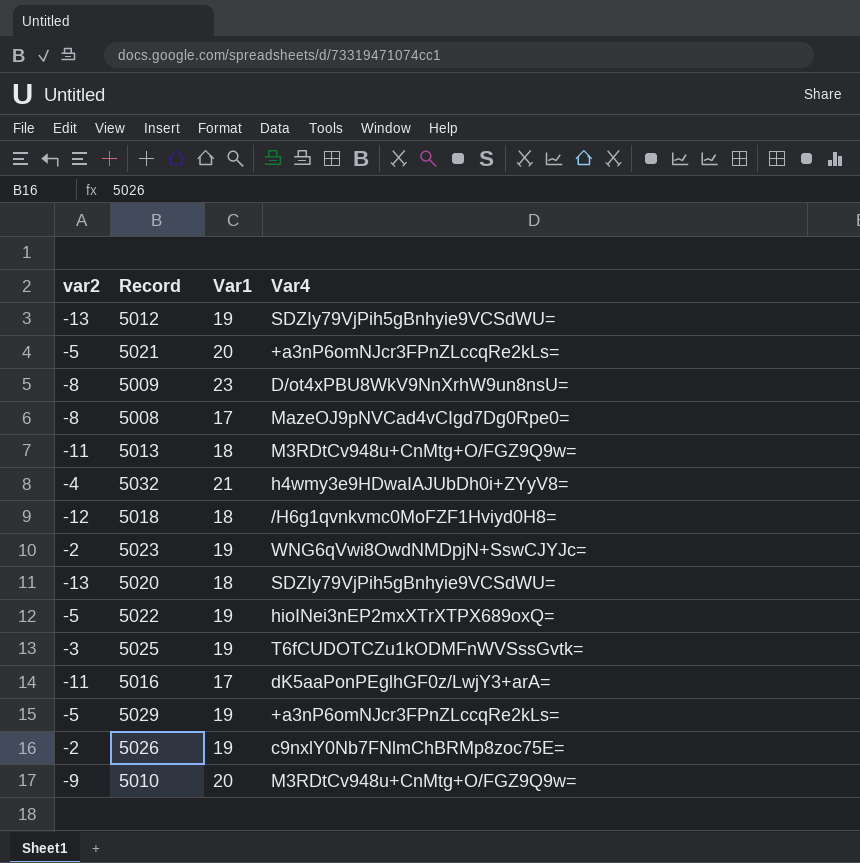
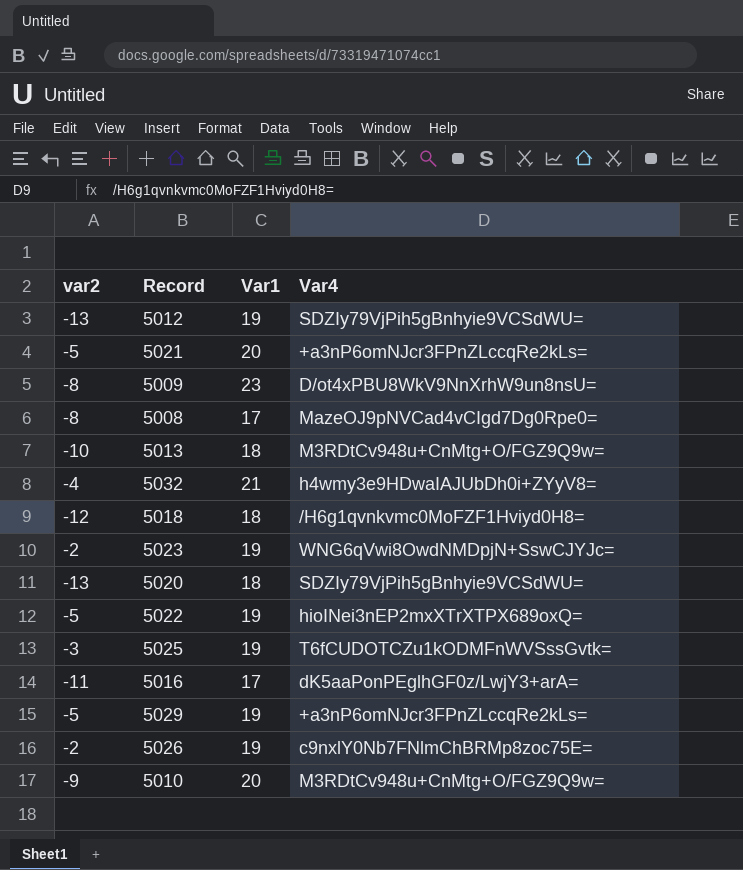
5013 | var2: -11 -> -10

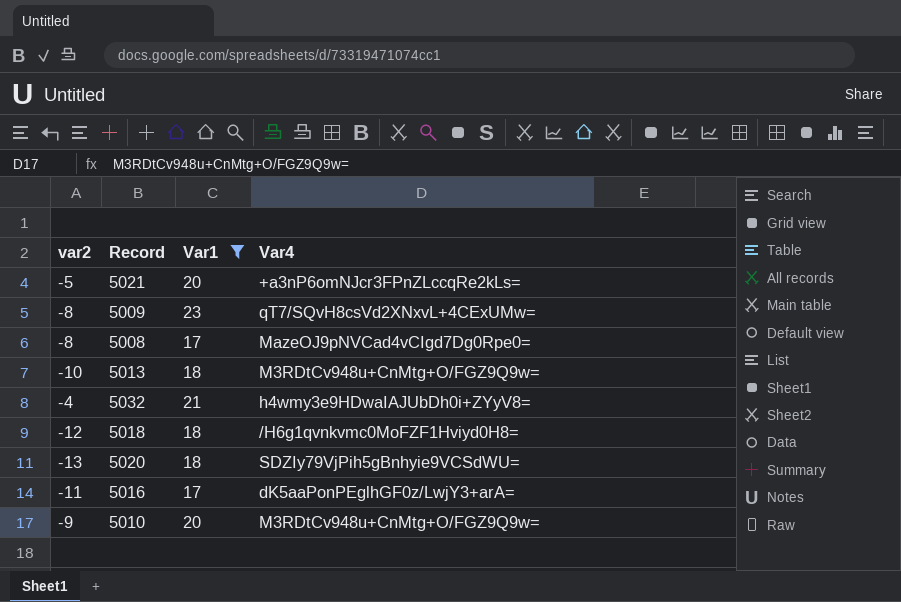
filter: none -> Var1 != 19
5009 | Var4: D/ot4xPBU8WkV9NnXrhW9un8nsU= -> qT7/SQvH8csVd2XNxvL+4CExUMw=

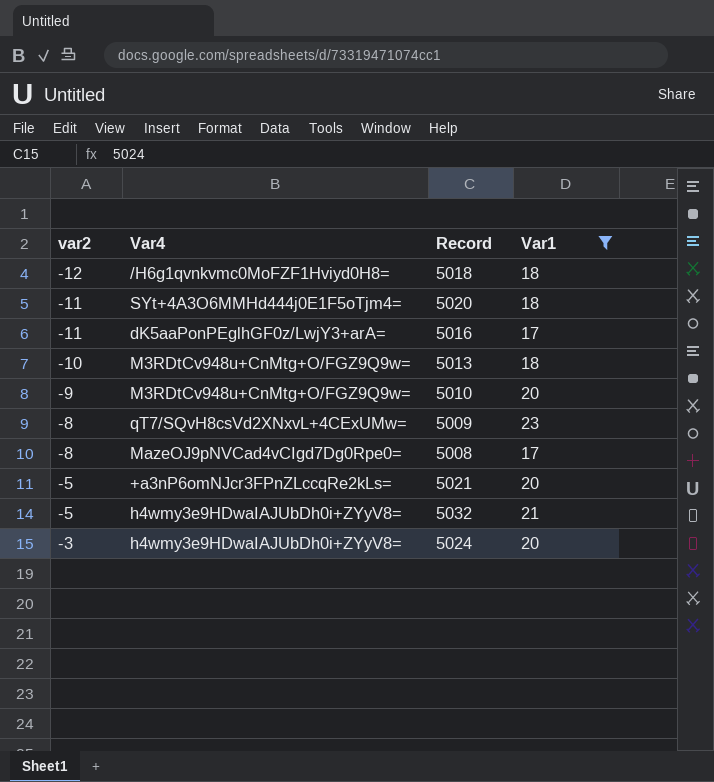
row order: none -> var2 ascending
column Var4 | position: 4 -> 2
5020 | var2: -13 -> -11
5020 | Var4: SDZIy79VjPih5gBnhyie9VCSdWU= -> SYt+4A3O6MMHd444j0E1F5oTjm4=
5032 | var2: -4 -> -5
row 5024: none -> -3 | h4wmy3e9HDwaIAJUbDh0i+ZYyV8= | 20

